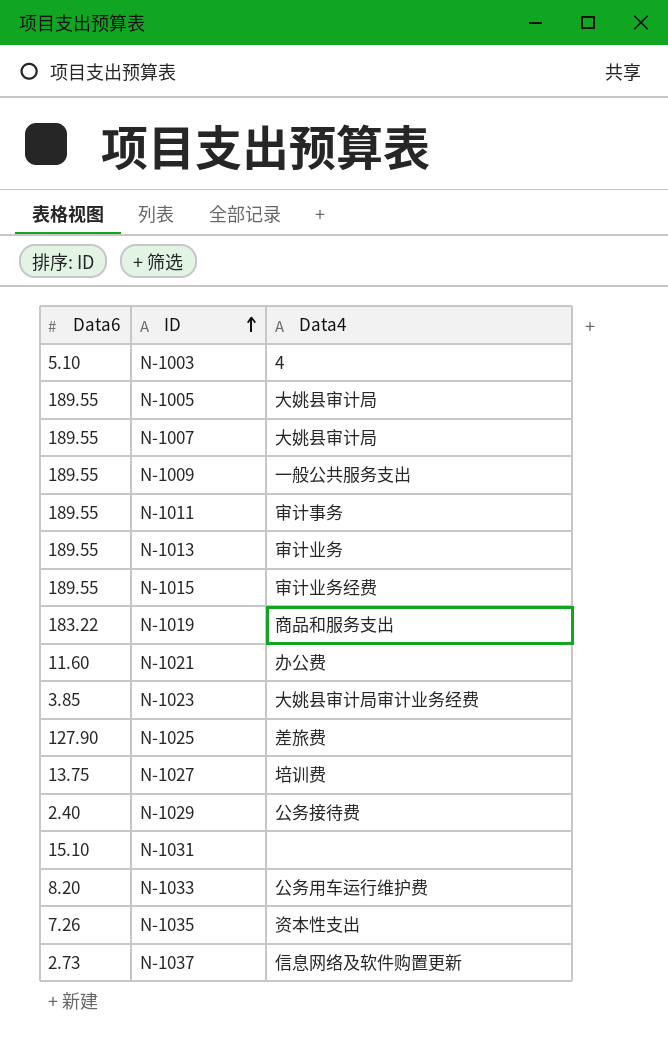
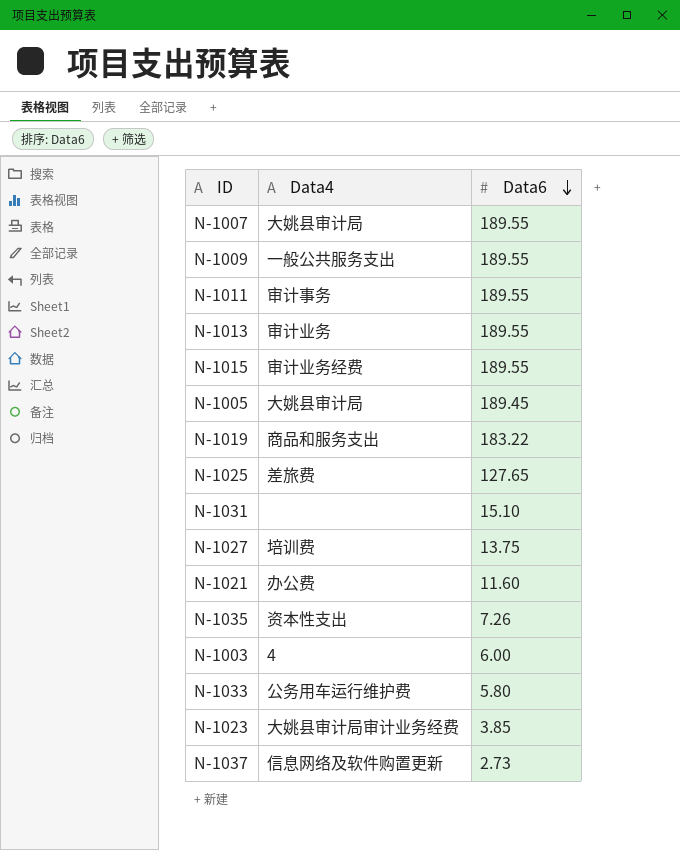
row order: ID ascending -> Data6 descending
column Data6 | position: 1 -> 3
row N-1029: 2.40 | 公务接待费 -> none
N-1005 | Data6: 189.55 -> 189.45
N-1025 | Data6: 127.90 -> 127.65
N-1003 | Data6: 5.10 -> 6.00
N-1033 | Data6: 8.20 -> 5.80

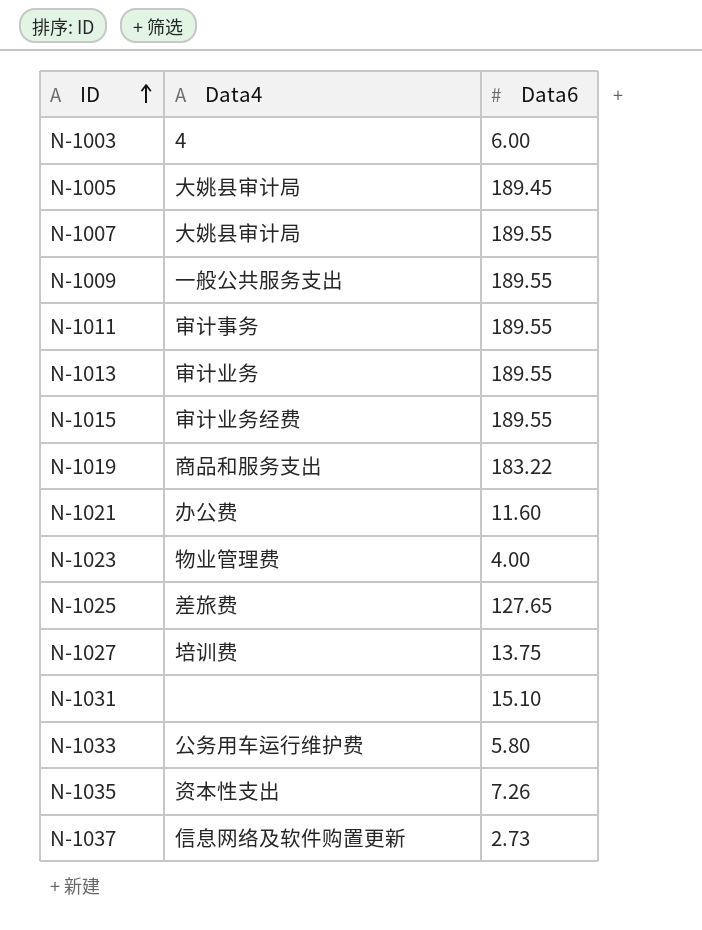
row order: Data6 descending -> ID ascending
N-1023 | Data4: 大姚县审计局审计业务经费 -> 物业管理费
N-1023 | Data6: 3.85 -> 4.00

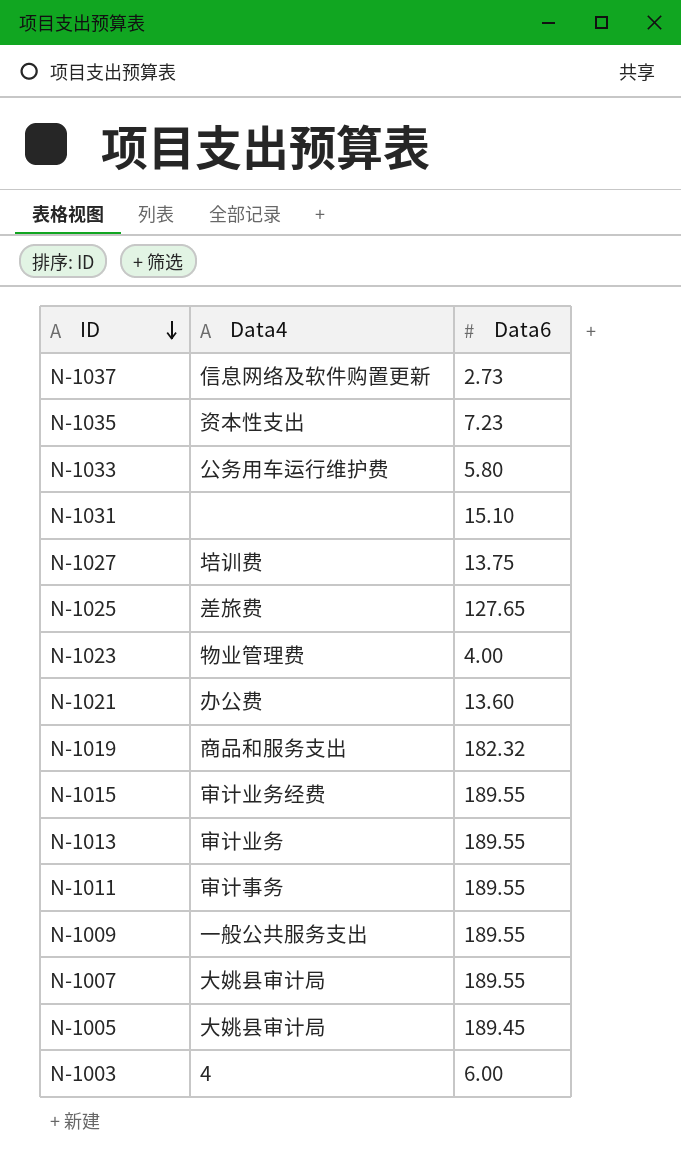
row order: ID ascending -> ID descending
N-1035 | Data6: 7.26 -> 7.23
N-1021 | Data6: 11.60 -> 13.60
N-1019 | Data6: 183.22 -> 182.32

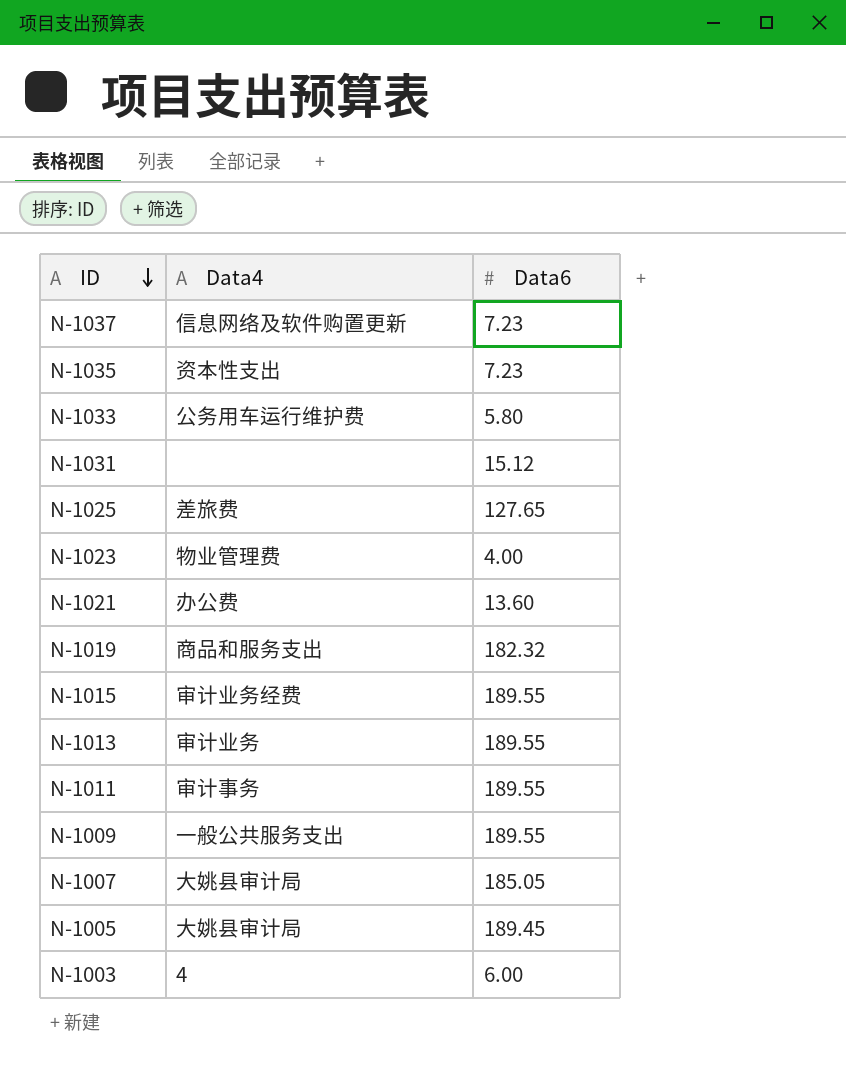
row N-1027: 培训费 | 13.75 -> none
N-1037 | Data6: 2.73 -> 7.23
N-1031 | Data6: 15.10 -> 15.12
N-1007 | Data6: 189.55 -> 185.05

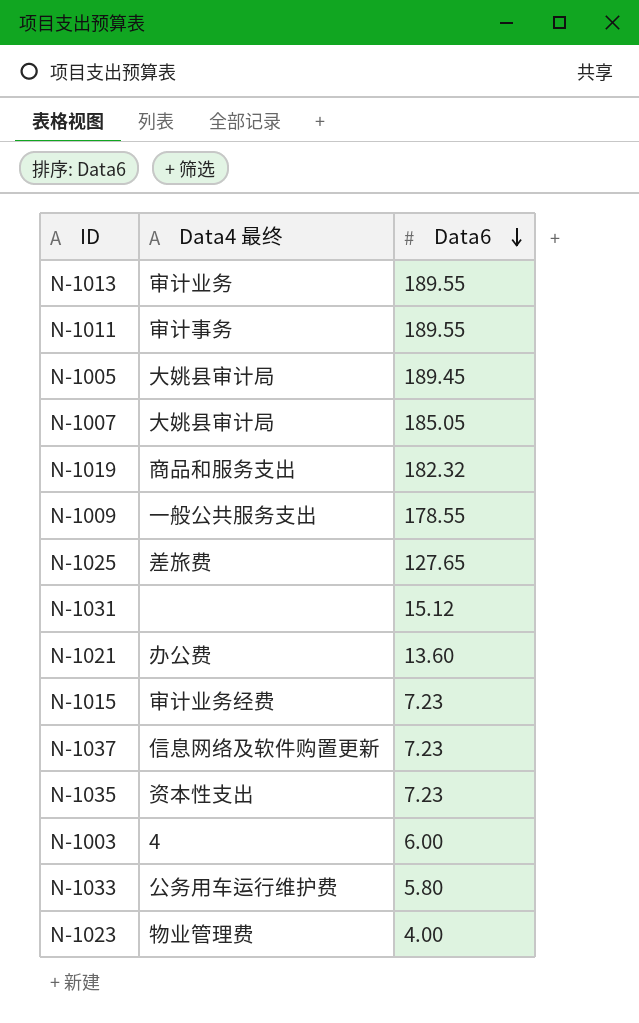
row order: ID descending -> Data6 descending
column name: Data4 -> Data4 最终
N-1009 | Data6: 189.55 -> 178.55
N-1015 | Data6: 189.55 -> 7.23

